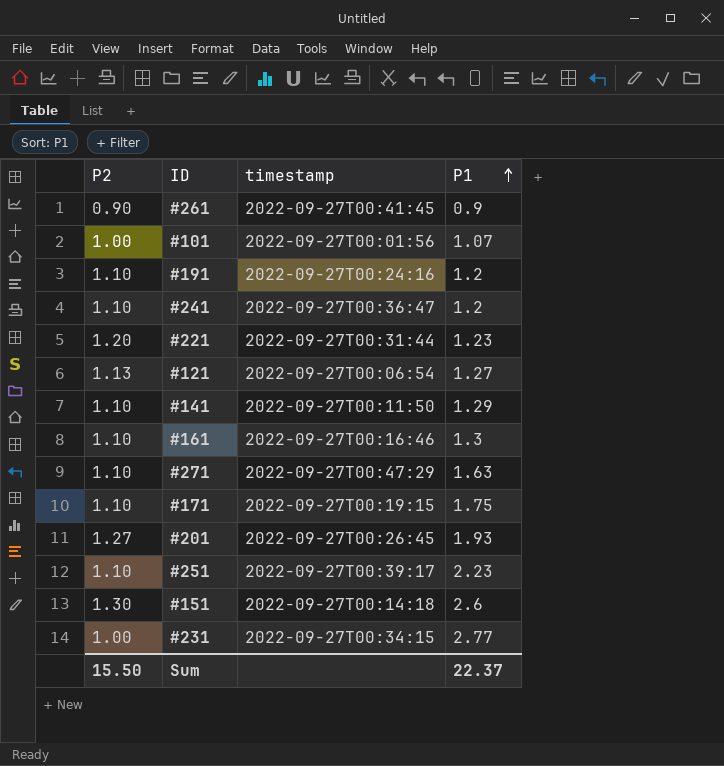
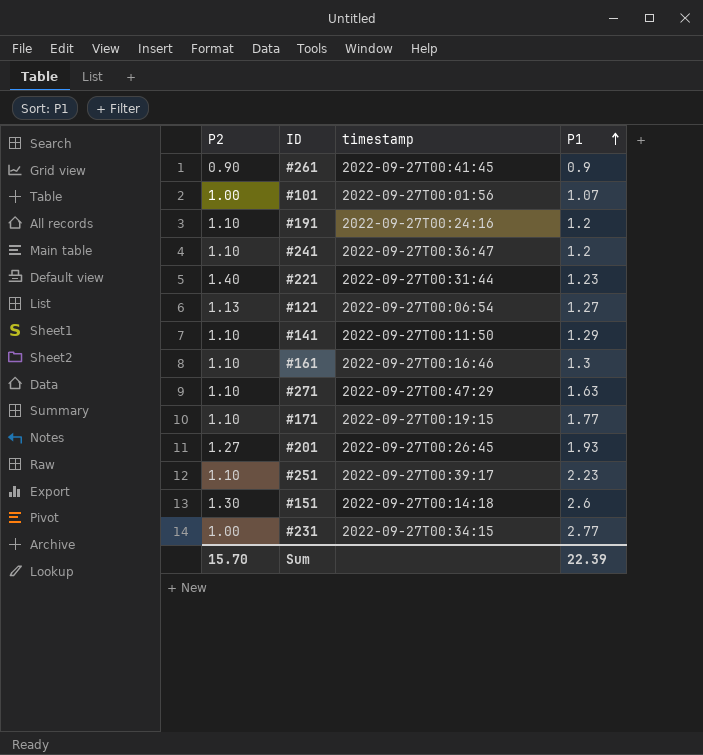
#221 | P2: 1.20 -> 1.40
#171 | P1: 1.75 -> 1.77
Sum | P2: 15.50 -> 15.70
Sum | P1: 22.37 -> 22.39

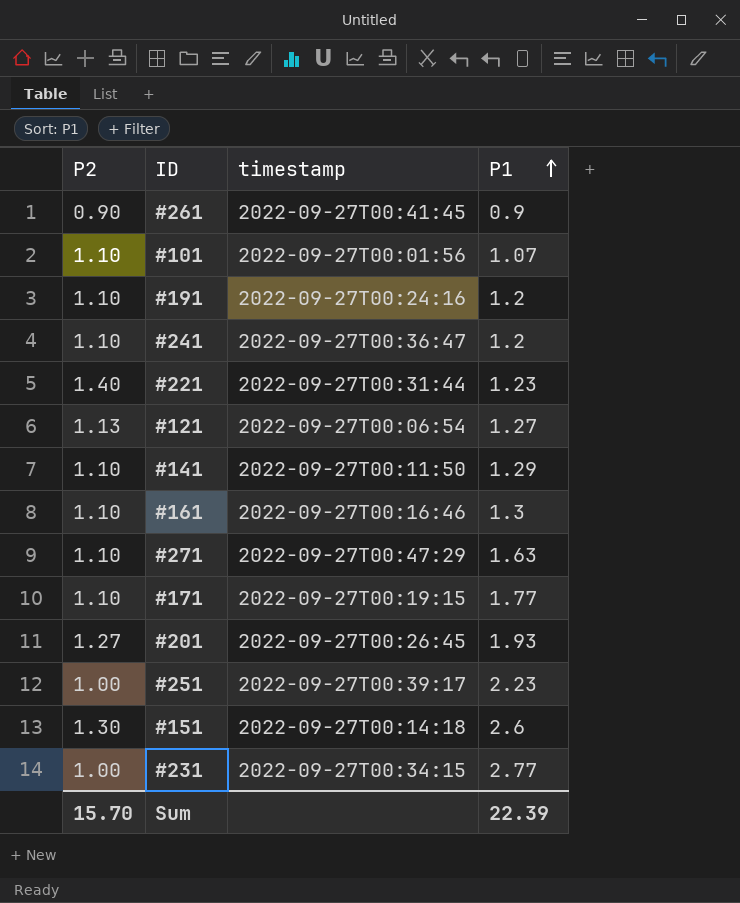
#101 | P2: 1.00 -> 1.10
#251 | P2: 1.10 -> 1.00

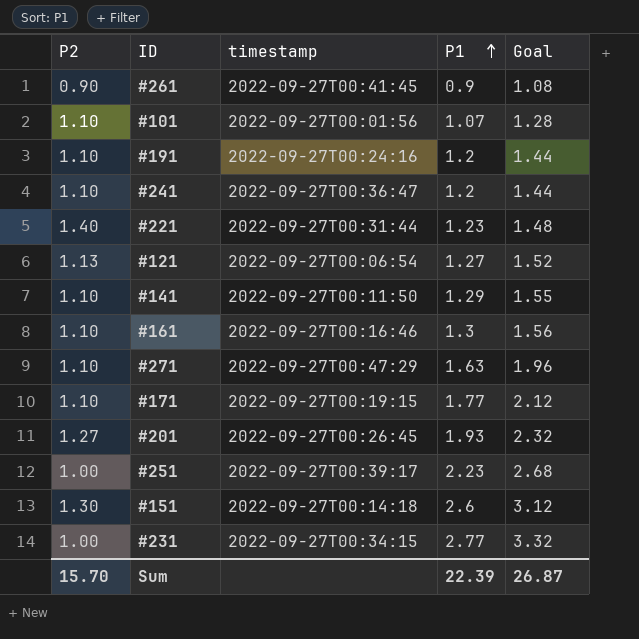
column Goal | formula: none -> [P1] * 1.2

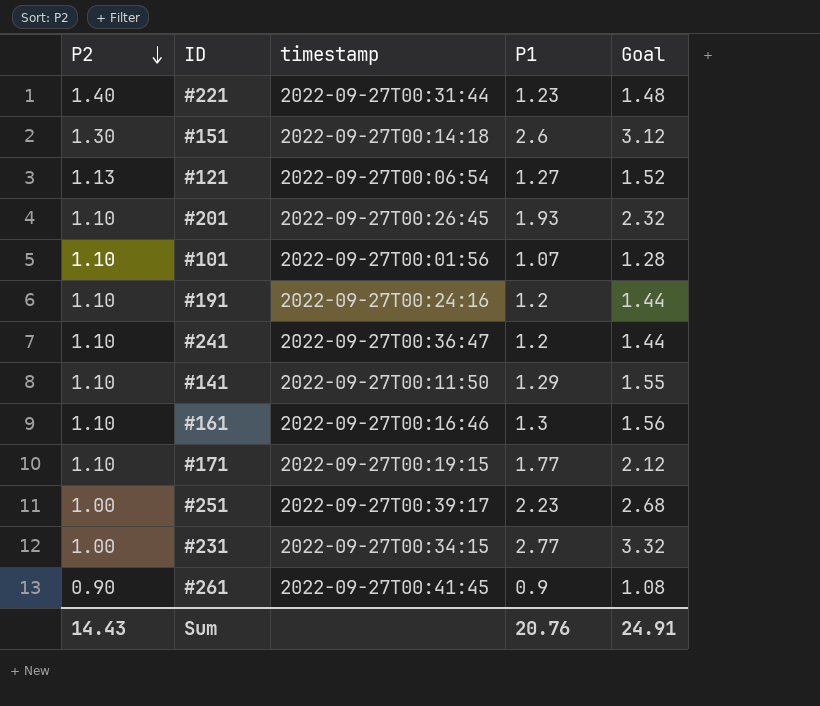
row order: P1 ascending -> P2 descending
row #271: 1.10 | 2022-09-27T00:47:29 | 1.63 | 1.96 -> none
#201 | P2: 1.27 -> 1.10
Sum | P2: 15.70 -> 14.43
Sum | P1: 22.39 -> 20.76
Sum | Goal: 26.87 -> 24.91

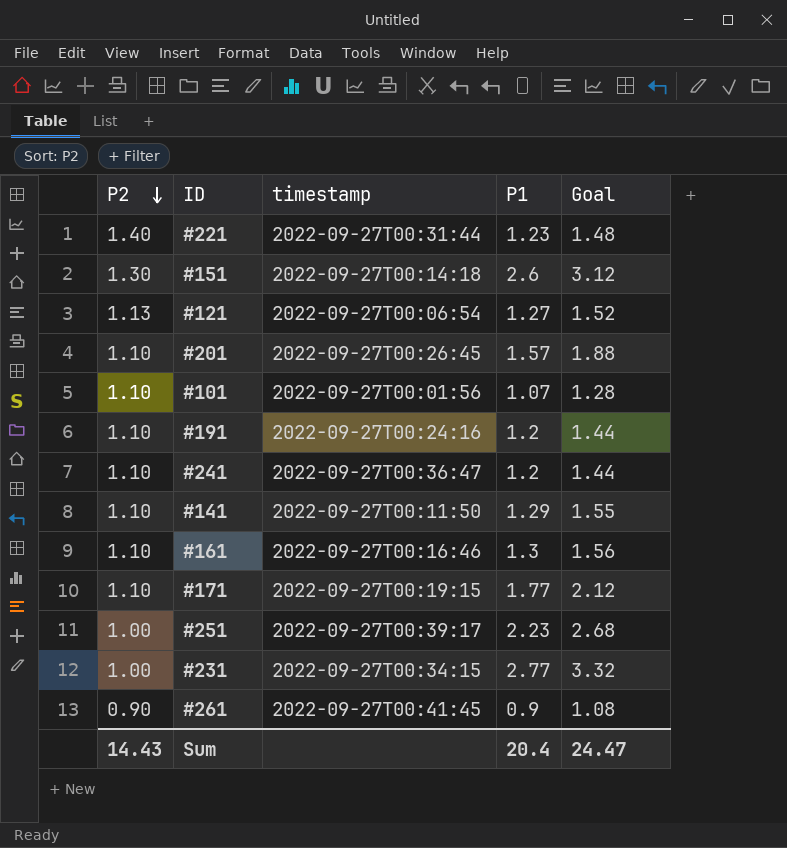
#201 | P1: 1.93 -> 1.57
#201 | Goal: 2.32 -> 1.88
Sum | P1: 20.76 -> 20.4
Sum | Goal: 24.91 -> 24.47

